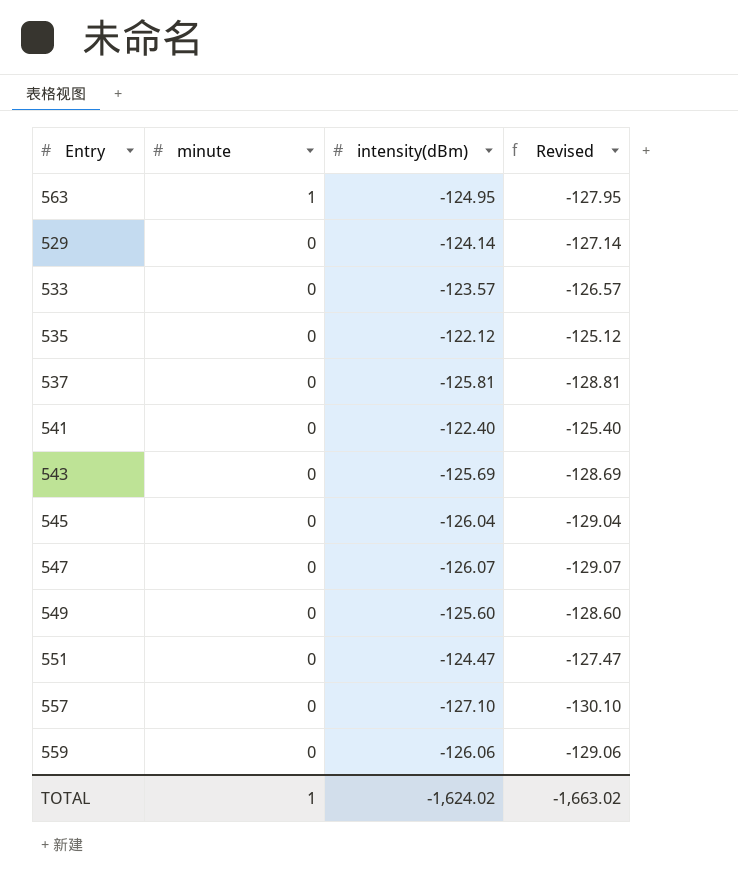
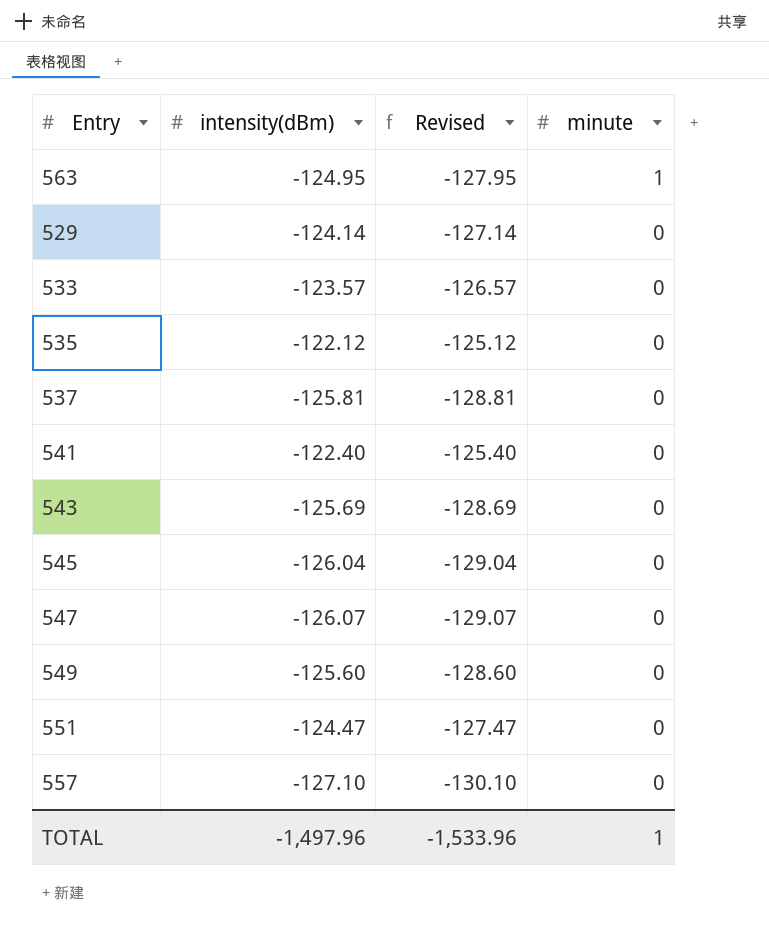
column minute | position: 2 -> 4
row 559: 0 | -126.06 | -129.06 -> none
TOTAL | intensity(dBm): -1,624.02 -> -1,497.96
TOTAL | Revised: -1,663.02 -> -1,533.96

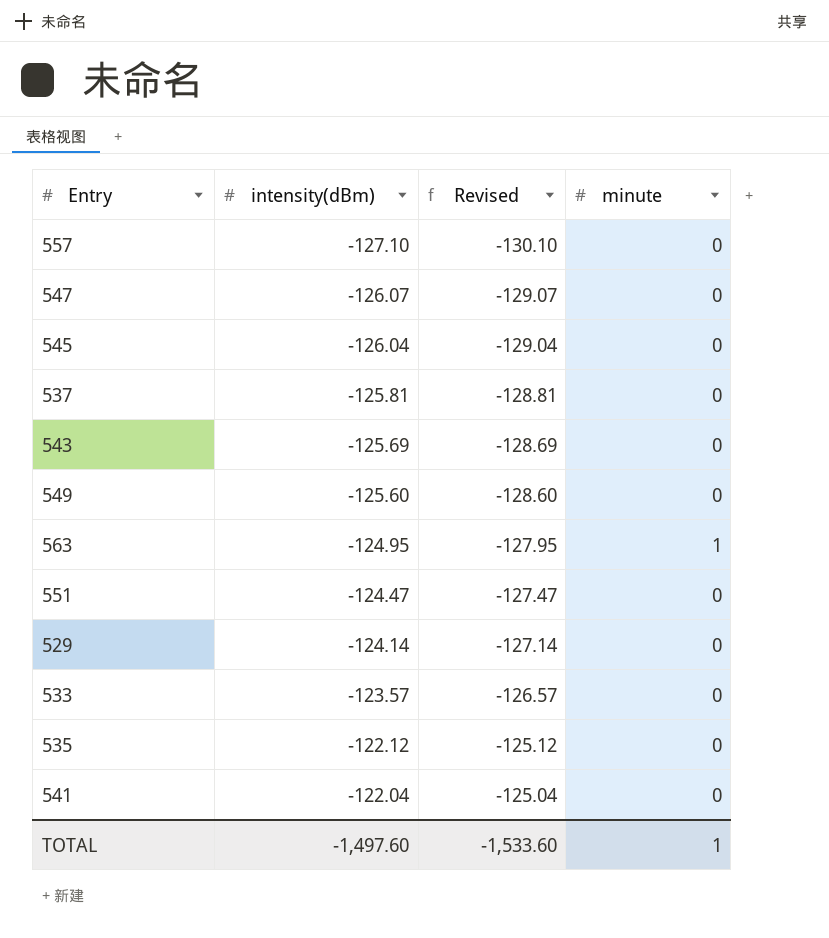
row order: minute descending -> intensity(dBm) ascending
541 | intensity(dBm): -122.40 -> -122.04
541 | Revised: -125.40 -> -125.04
TOTAL | intensity(dBm): -1,497.96 -> -1,497.60
TOTAL | Revised: -1,533.96 -> -1,533.60

